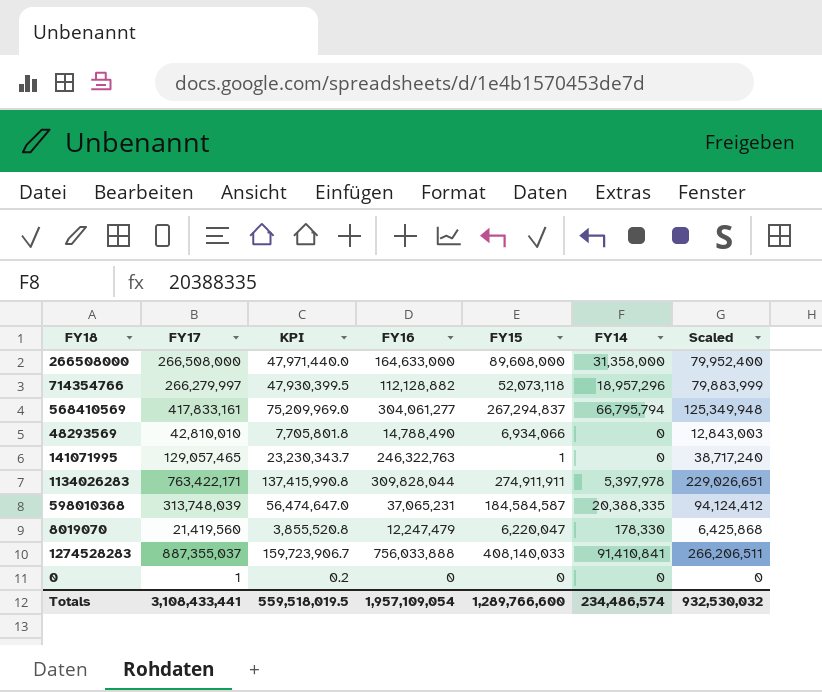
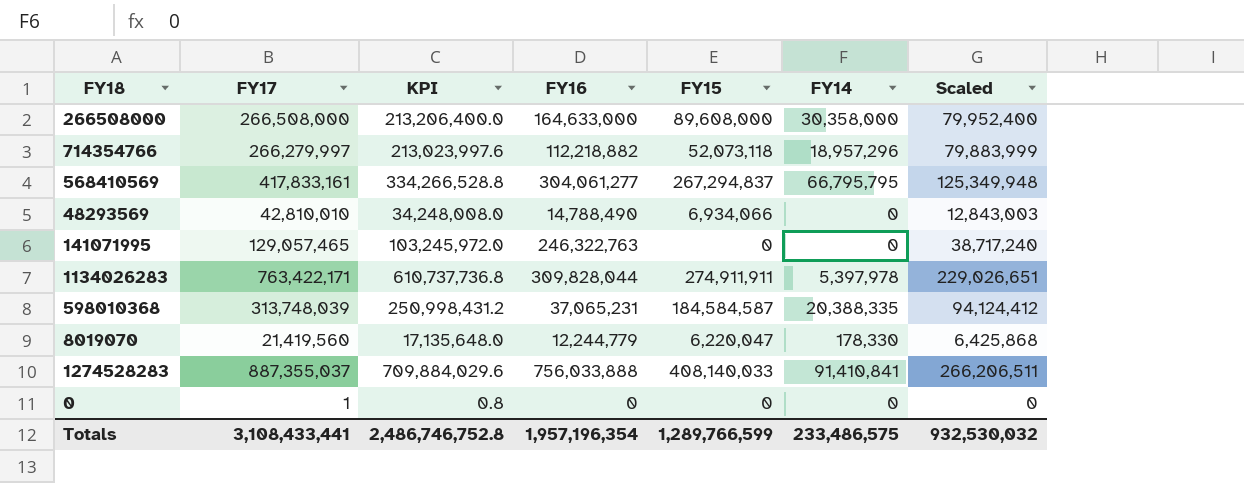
column KPI | formula: [FY17] * 0.18 -> [FY17] * 0.8
266508000 | FY14: 31,358,000 -> 30,358,000
714354766 | FY16: 112,128,882 -> 112,218,882
568410569 | FY14: 66,795,794 -> 66,795,795
141071995 | FY15: 1 -> 0
8019070 | FY16: 12,247,479 -> 12,244,779
Totals | KPI: 559,518,019.5 -> 2,486,746,752.8
Totals | FY16: 1,957,109,054 -> 1,957,196,354
Totals | FY15: 1,289,766,600 -> 1,289,766,599
Totals | FY14: 234,486,574 -> 233,486,575

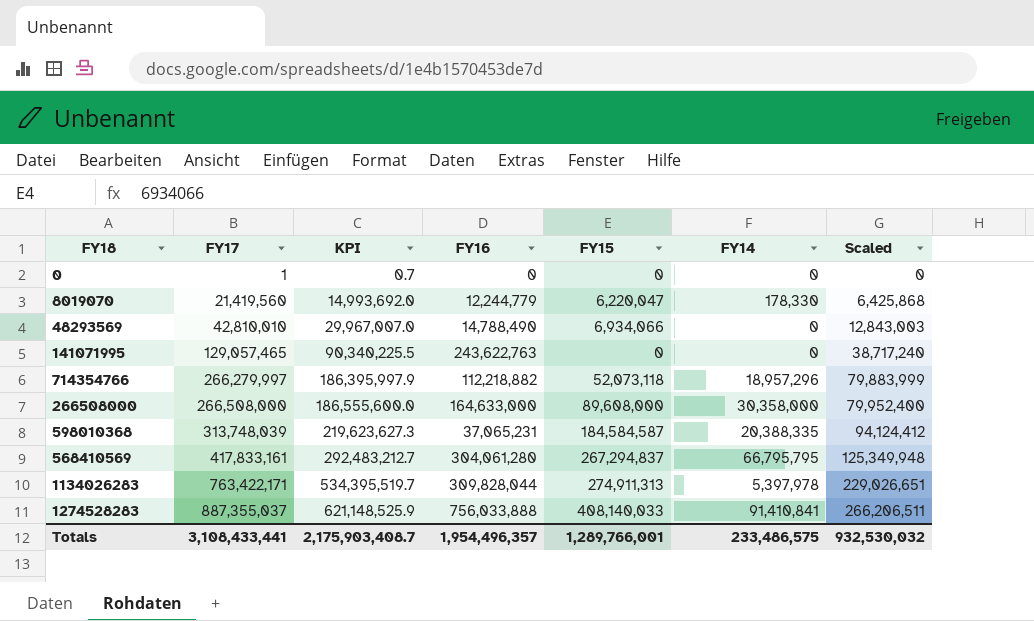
row order: none -> FY17 ascending
column KPI | formula: [FY17] * 0.8 -> [FY17] * 0.7
141071995 | FY16: 246,322,763 -> 243,622,763
568410569 | FY16: 304,061,277 -> 304,061,280
1134026283 | FY15: 274,911,911 -> 274,911,313
Totals | KPI: 2,486,746,752.8 -> 2,175,903,408.7
Totals | FY16: 1,957,196,354 -> 1,954,496,357
Totals | FY15: 1,289,766,599 -> 1,289,766,001

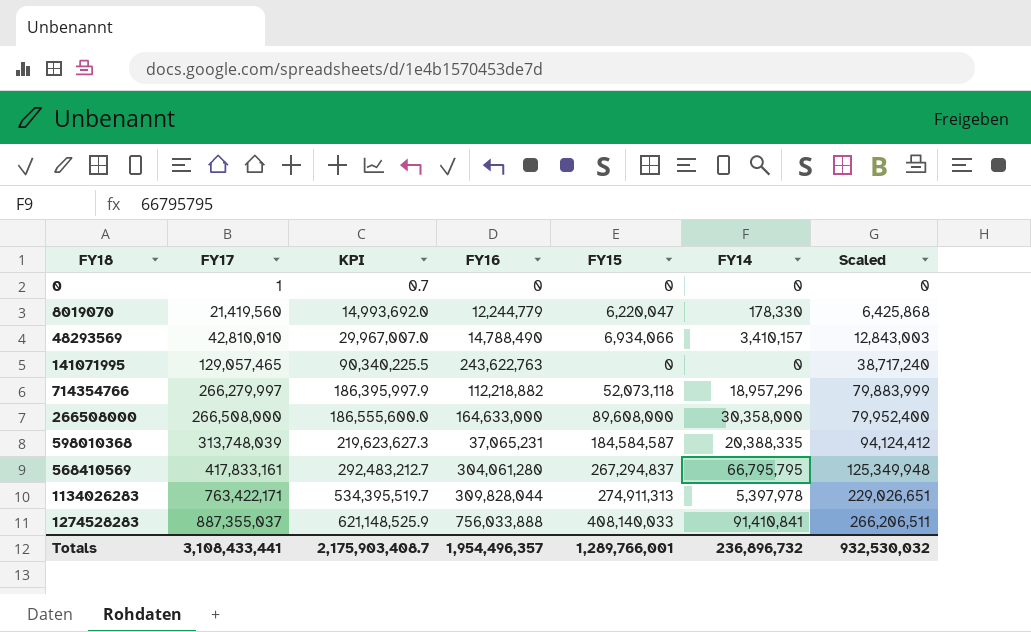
48293569 | FY14: 0 -> 3,410,157
Totals | FY14: 233,486,575 -> 236,896,732

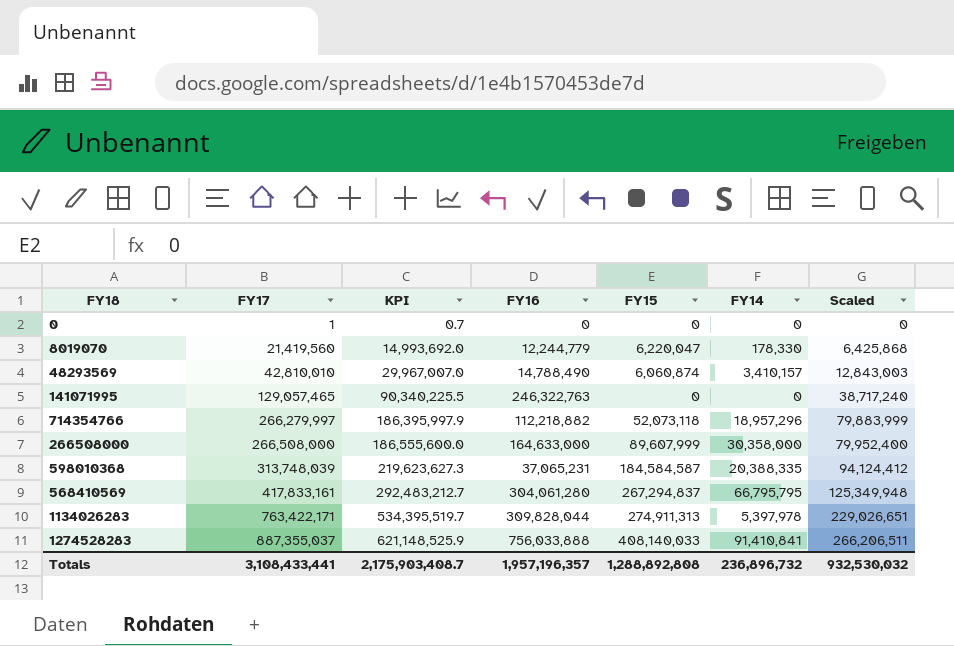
48293569 | FY15: 6,934,066 -> 6,060,874
141071995 | FY16: 243,622,763 -> 246,322,763
266508000 | FY15: 89,608,000 -> 89,607,999
Totals | FY16: 1,954,496,357 -> 1,957,196,357
Totals | FY15: 1,289,766,001 -> 1,288,892,808

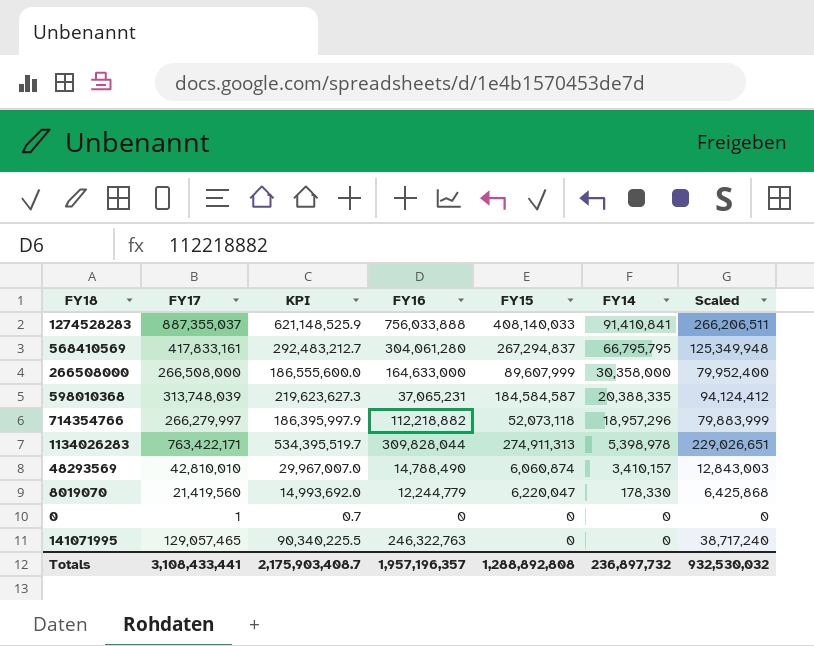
row order: FY17 ascending -> FY14 descending
1134026283 | FY14: 5,397,978 -> 5,398,978
Totals | FY14: 236,896,732 -> 236,897,732

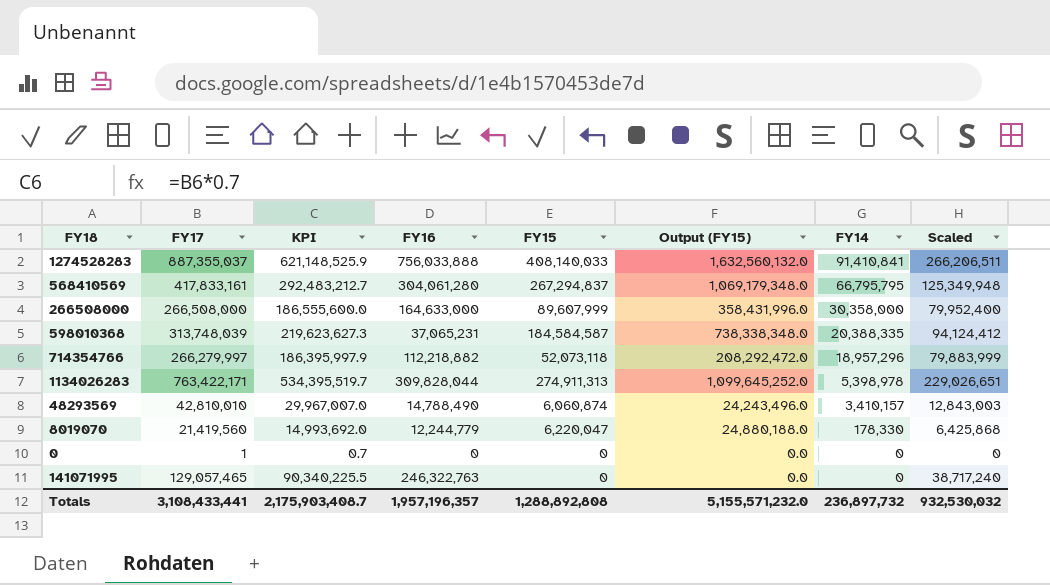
column Output (FY15) | formula: none -> [FY15] * 4

